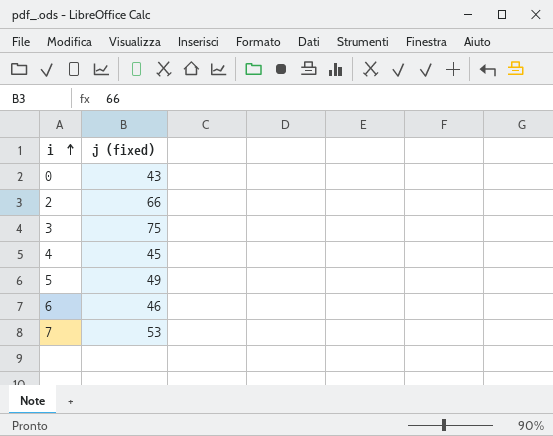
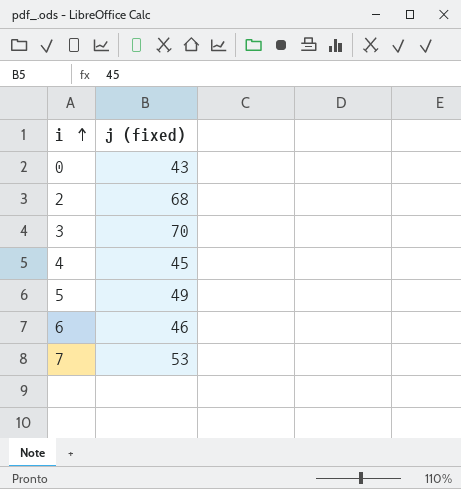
2 | j (fixed): 66 -> 68
3 | j (fixed): 75 -> 70

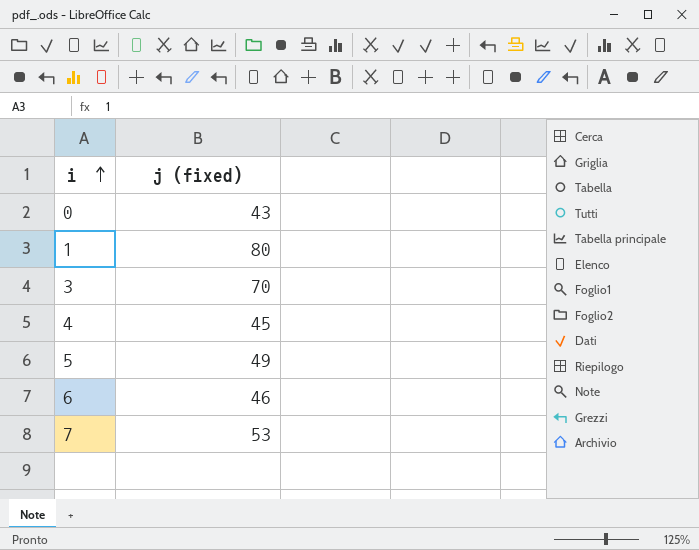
row 2: 68 -> none
row 1: none -> 80

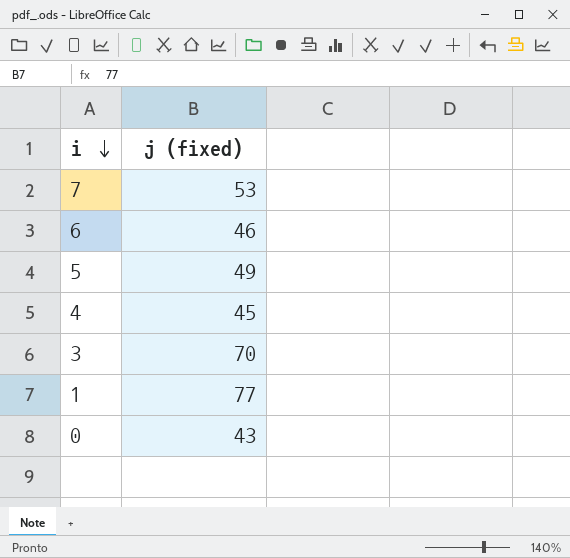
row order: i ascending -> i descending
1 | j (fixed): 80 -> 77

